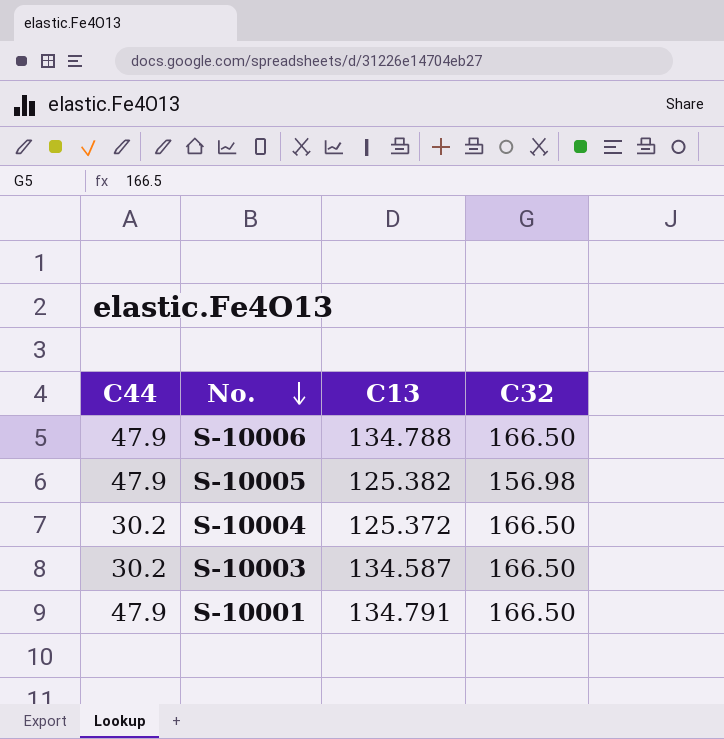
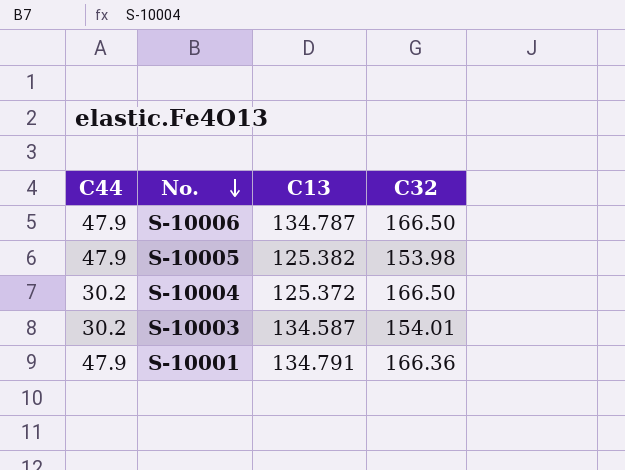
S-10006 | C13: 134.788 -> 134.787
S-10005 | C32: 156.98 -> 153.98
S-10003 | C32: 166.50 -> 154.01
S-10001 | C32: 166.50 -> 166.36

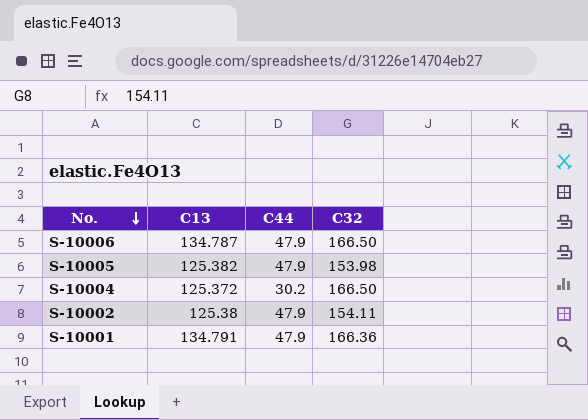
column C44 | position: 1 -> 3
row S-10003: 30.2 | 134.587 | 154.01 -> none
row S-10002: none -> 125.38 | 47.9 | 154.11

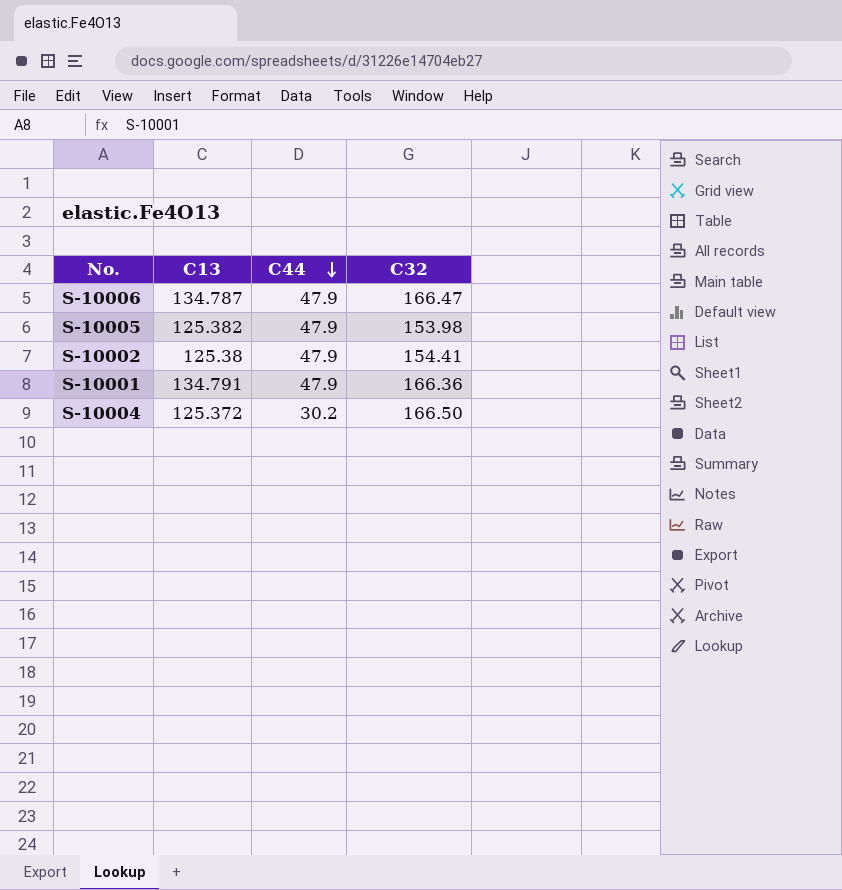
row order: No. descending -> C44 descending
S-10006 | C32: 166.50 -> 166.47
S-10002 | C32: 154.11 -> 154.41

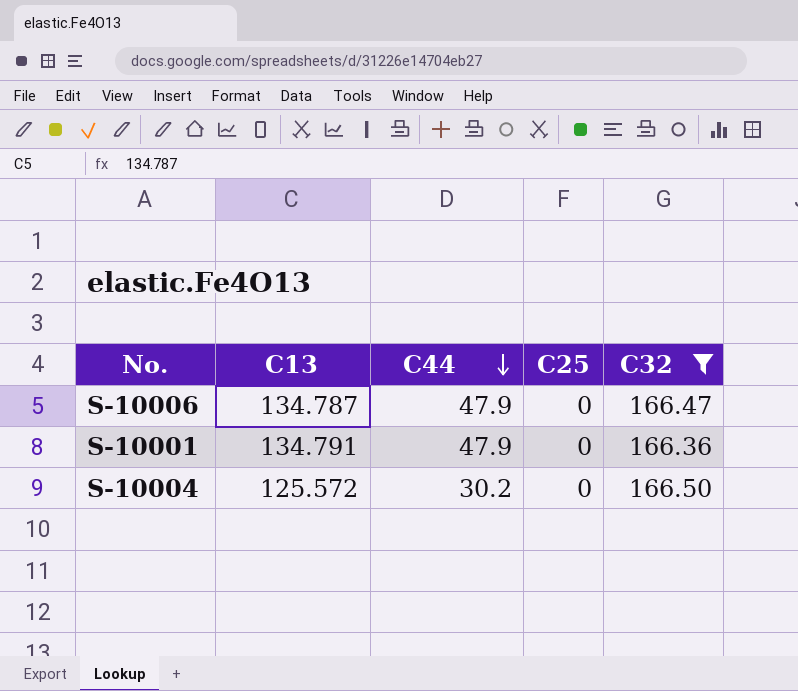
filter: none -> C32 >= 166.36
column C25 | position: none -> 4
S-10004 | C13: 125.372 -> 125.572

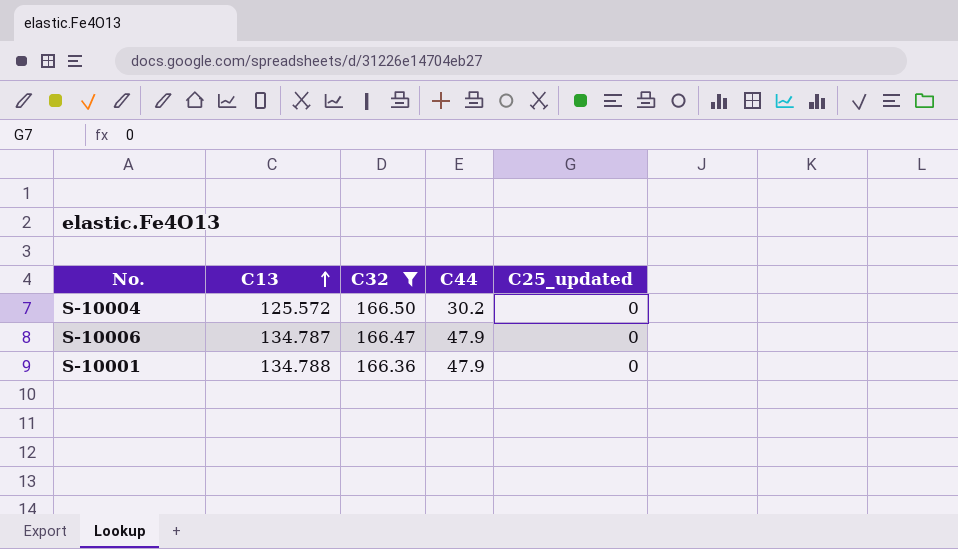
row order: C44 descending -> C13 ascending
column C32 | position: 5 -> 3
column name: C25 -> C25_updated
S-10001 | C13: 134.791 -> 134.788

